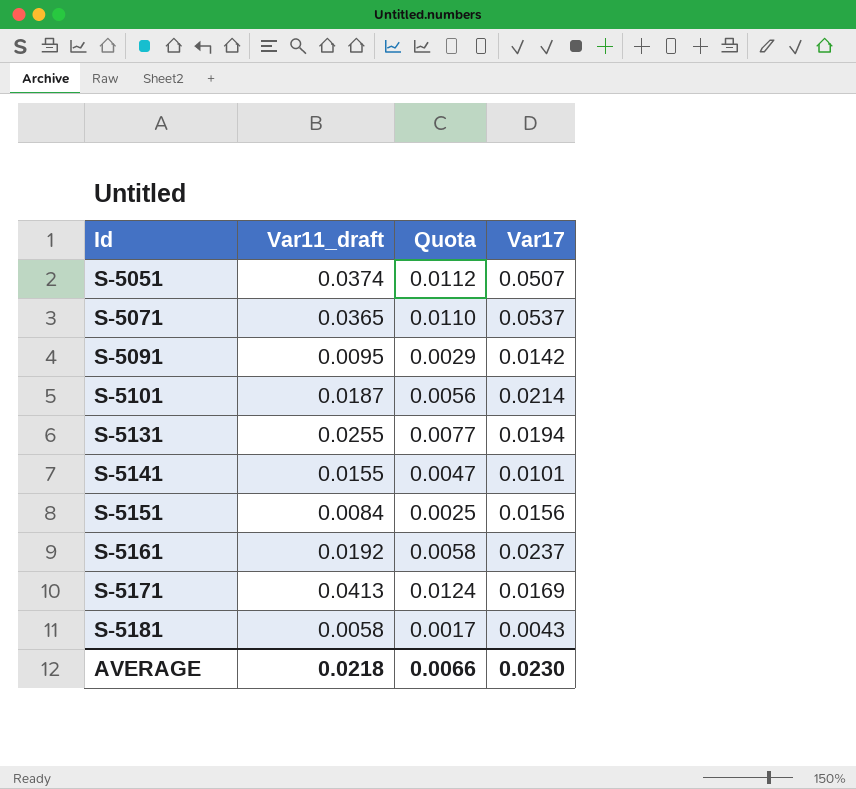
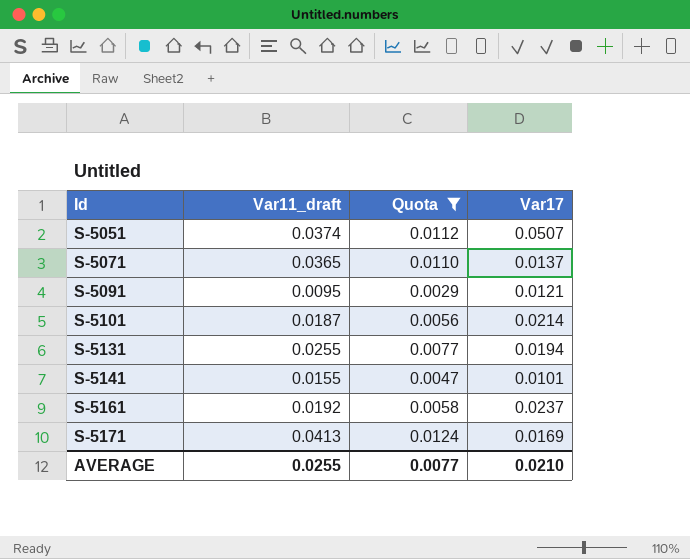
filter: none -> Quota >= 0.0029
S-5071 | Var17: 0.0537 -> 0.0137
S-5091 | Var17: 0.0142 -> 0.0121
AVERAGE | Var11_draft: 0.0218 -> 0.0255
AVERAGE | Quota: 0.0066 -> 0.0077
AVERAGE | Var17: 0.0230 -> 0.0210

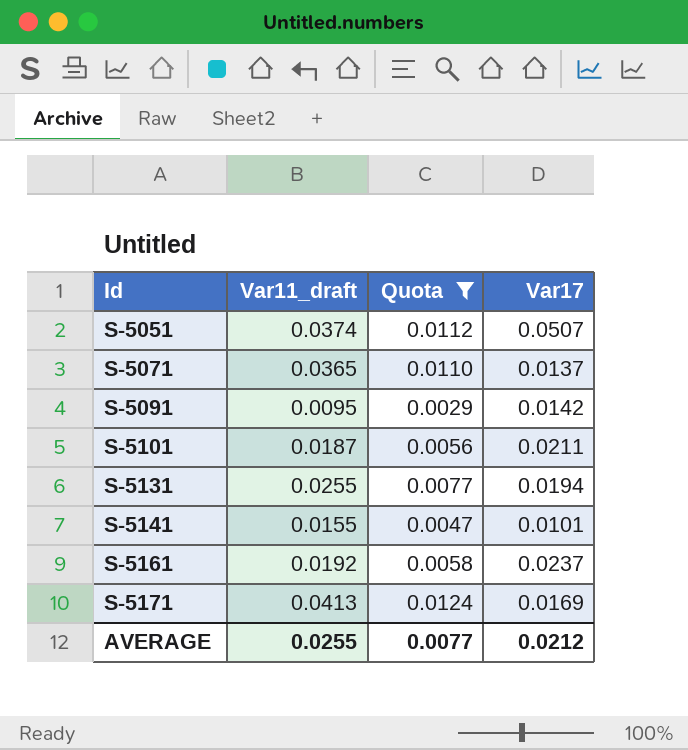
S-5091 | Var17: 0.0121 -> 0.0142
S-5101 | Var17: 0.0214 -> 0.0211
AVERAGE | Var17: 0.0210 -> 0.0212

